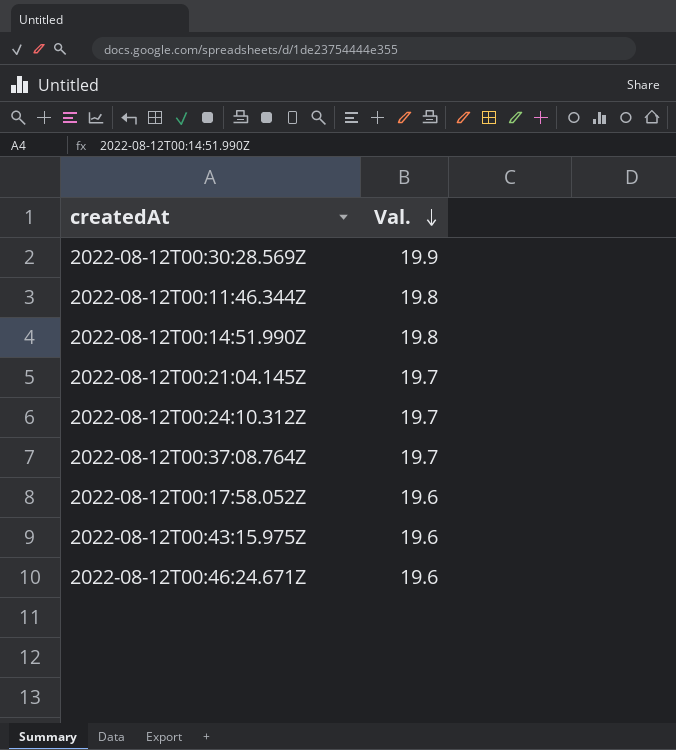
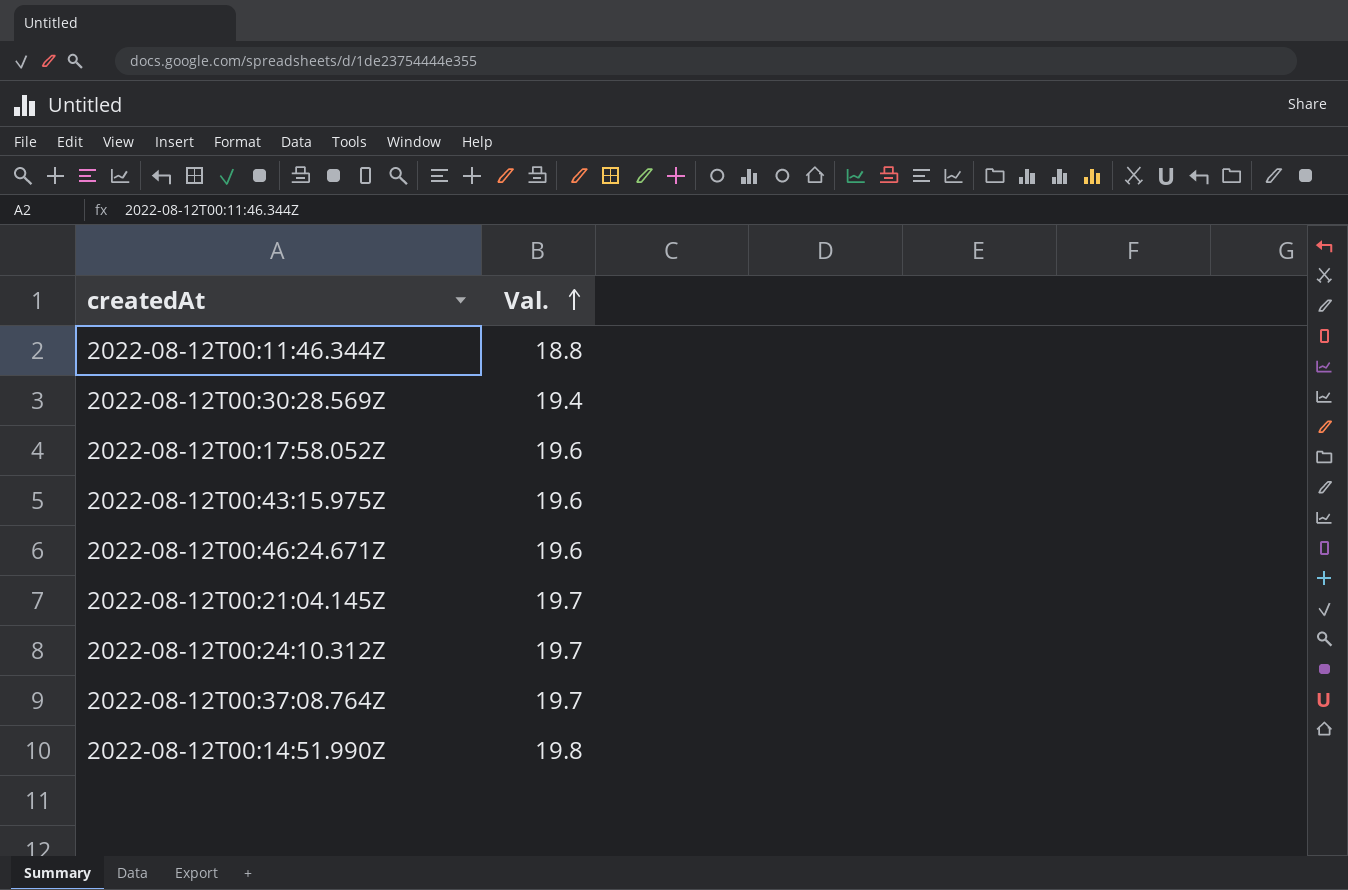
row order: Val. descending -> Val. ascending
2022-08-12T00:11:46.344Z | Val.: 19.8 -> 18.8
2022-08-12T00:30:28.569Z | Val.: 19.9 -> 19.4

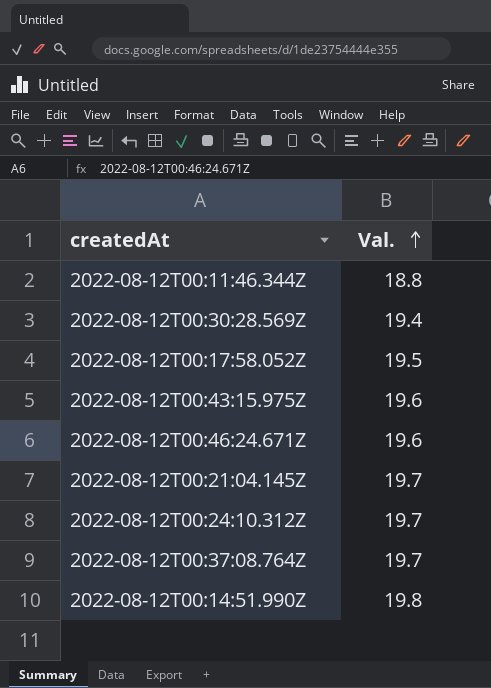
2022-08-12T00:17:58.052Z | Val.: 19.6 -> 19.5

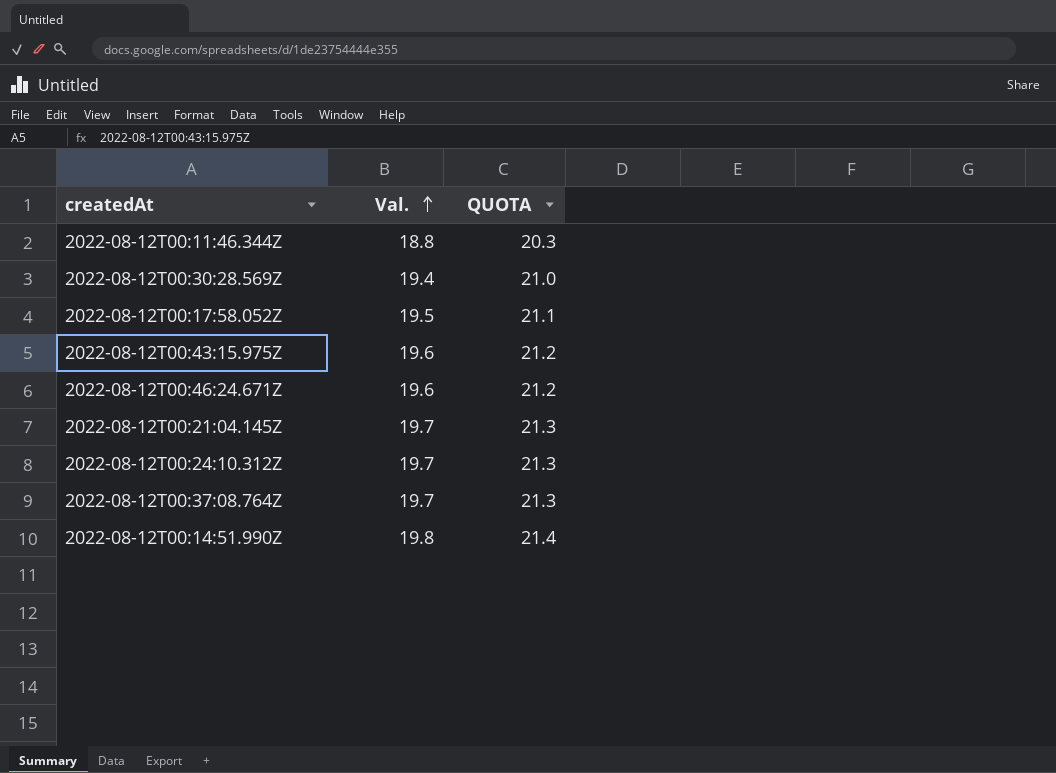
column QUOTA | formula: none -> [Val.] * 1.08

